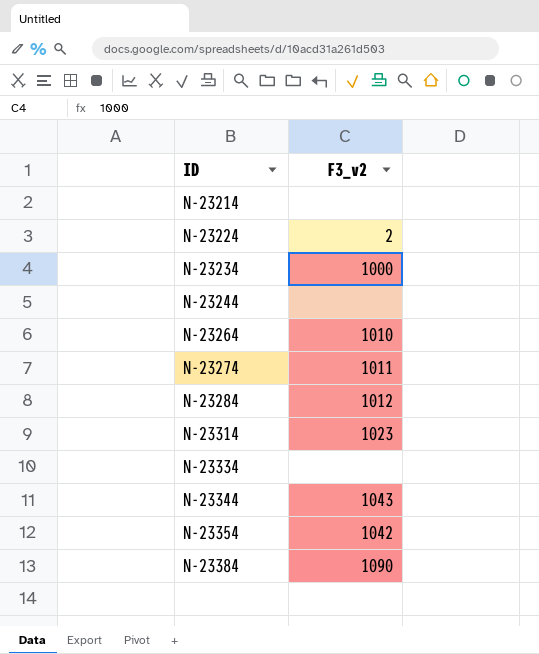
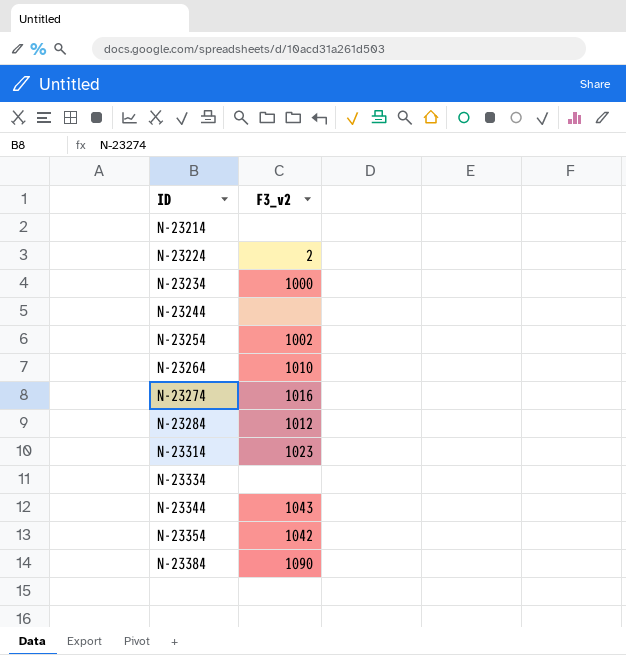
row N-23254: none -> 1002
N-23274 | F3_v2: 1011 -> 1016

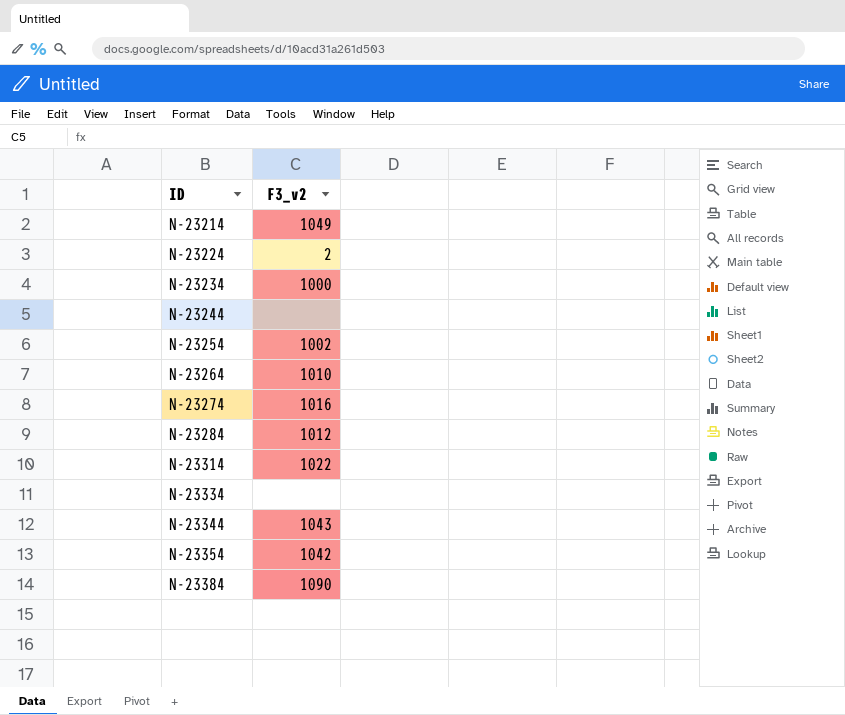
N-23214 | F3_v2: none -> 1049
N-23314 | F3_v2: 1023 -> 1022

